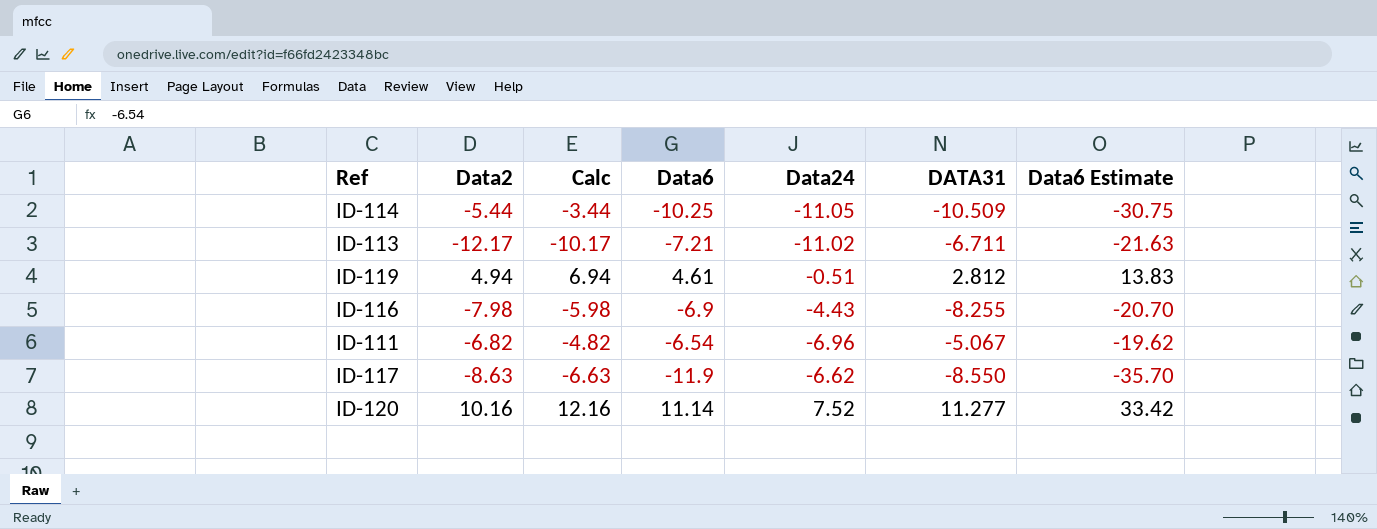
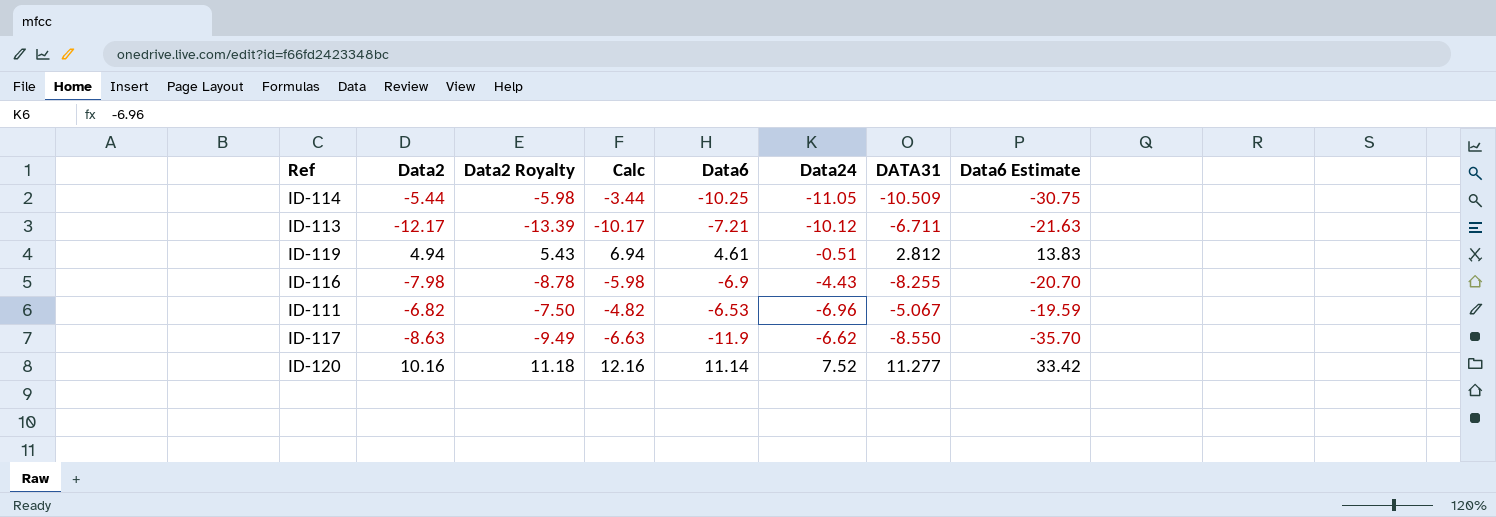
column Data2 Royalty | formula: none -> [Data2] * 1.1
ID-113 | Data24: -11.02 -> -10.12
ID-111 | Data6: -6.54 -> -6.53
ID-111 | Data6 Estimate: -19.62 -> -19.59

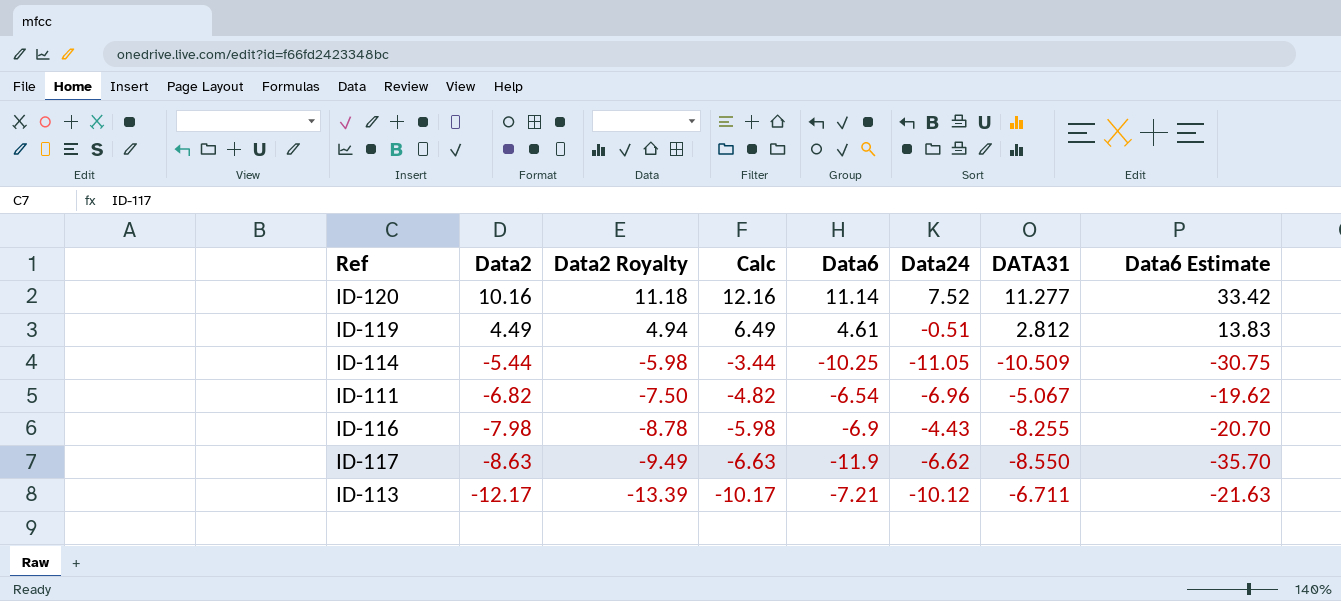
row order: none -> Data2 descending
ID-119 | Data2: 4.94 -> 4.49
ID-119 | Data2 Royalty: 5.43 -> 4.94
ID-119 | Calc: 6.94 -> 6.49
ID-111 | Data6: -6.53 -> -6.54
ID-111 | Data6 Estimate: -19.59 -> -19.62

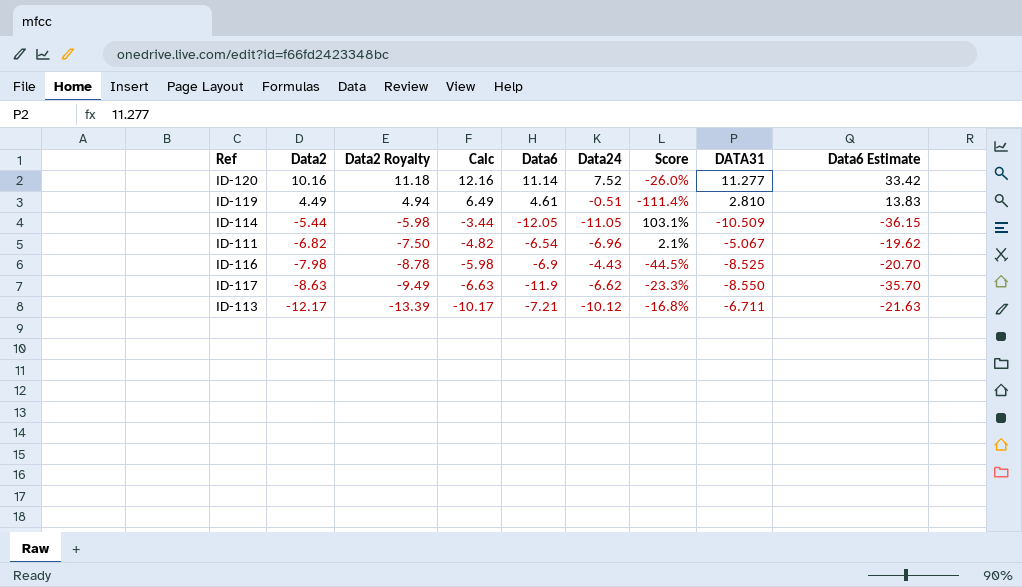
column Score | formula: none -> ([Data24] - [Data2]) / [Data2]
ID-119 | DATA31: 2.812 -> 2.810
ID-114 | Data6: -10.25 -> -12.05
ID-114 | Data6 Estimate: -30.75 -> -36.15
ID-116 | DATA31: -8.255 -> -8.525

